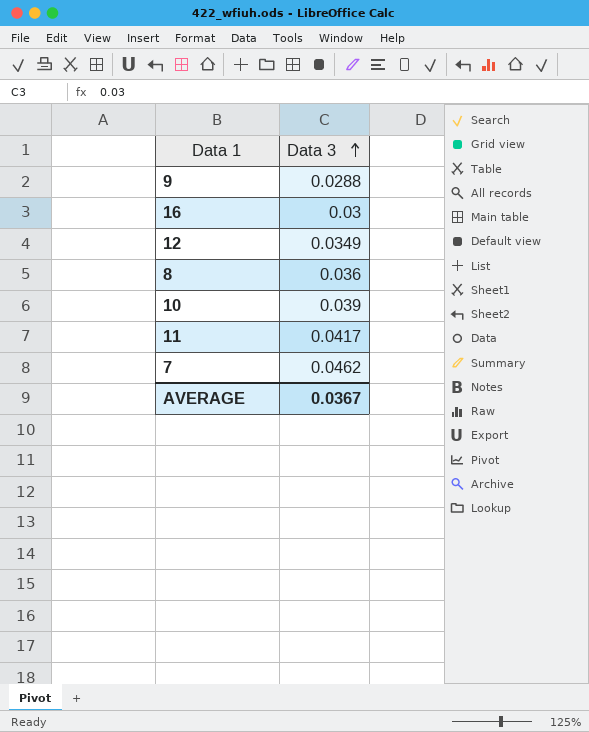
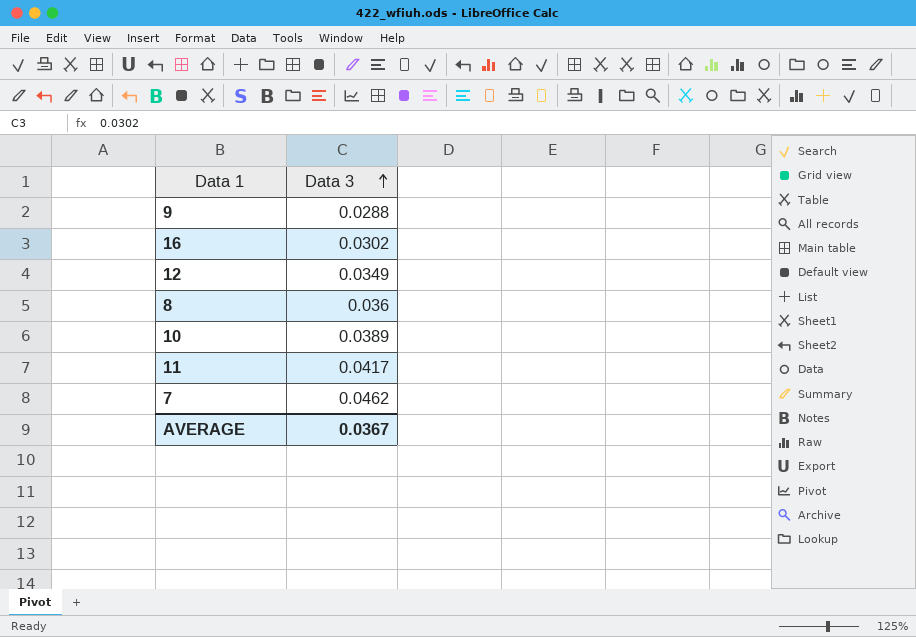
16 | Data 3: 0.03 -> 0.0302
10 | Data 3: 0.039 -> 0.0389

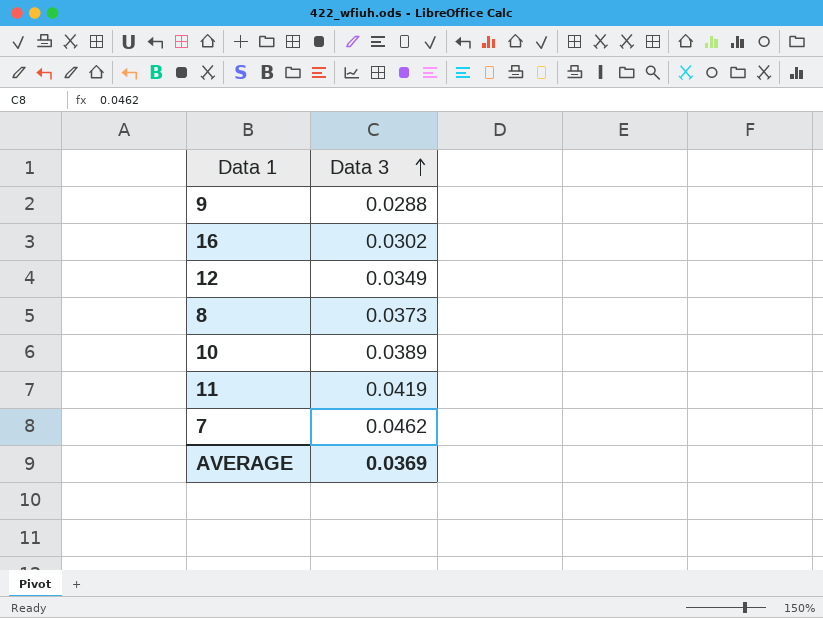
8 | Data 3: 0.036 -> 0.0373
11 | Data 3: 0.0417 -> 0.0419
AVERAGE | Data 3: 0.0367 -> 0.0369

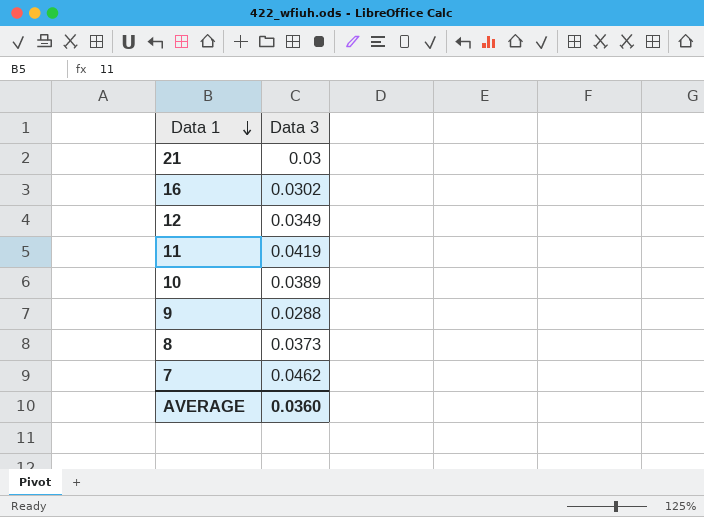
row order: Data 3 ascending -> Data 1 descending
row 21: none -> 0.03
AVERAGE | Data 3: 0.0369 -> 0.0360

